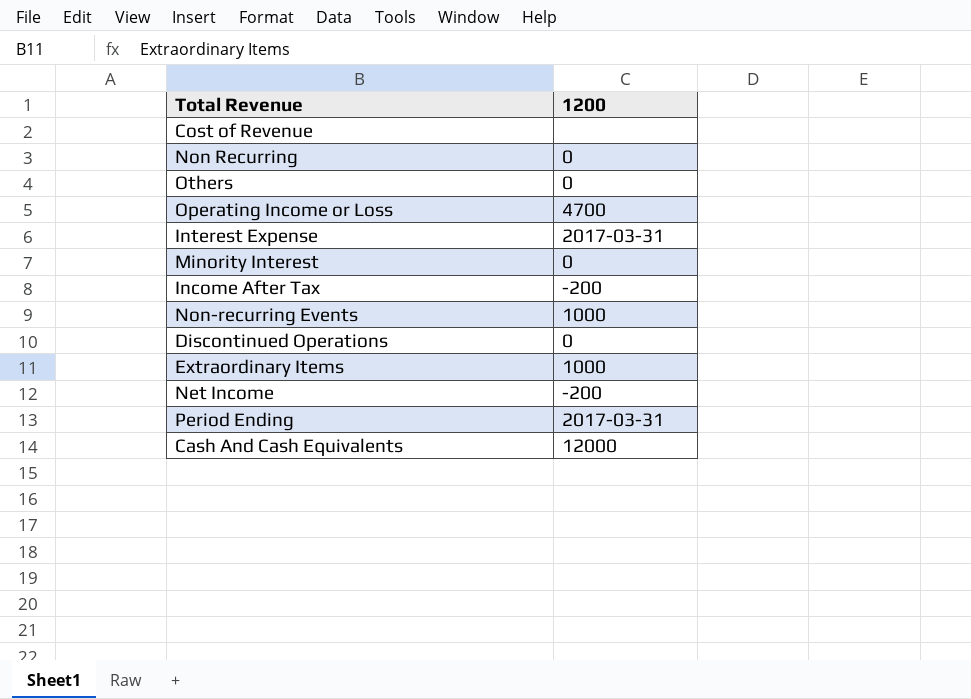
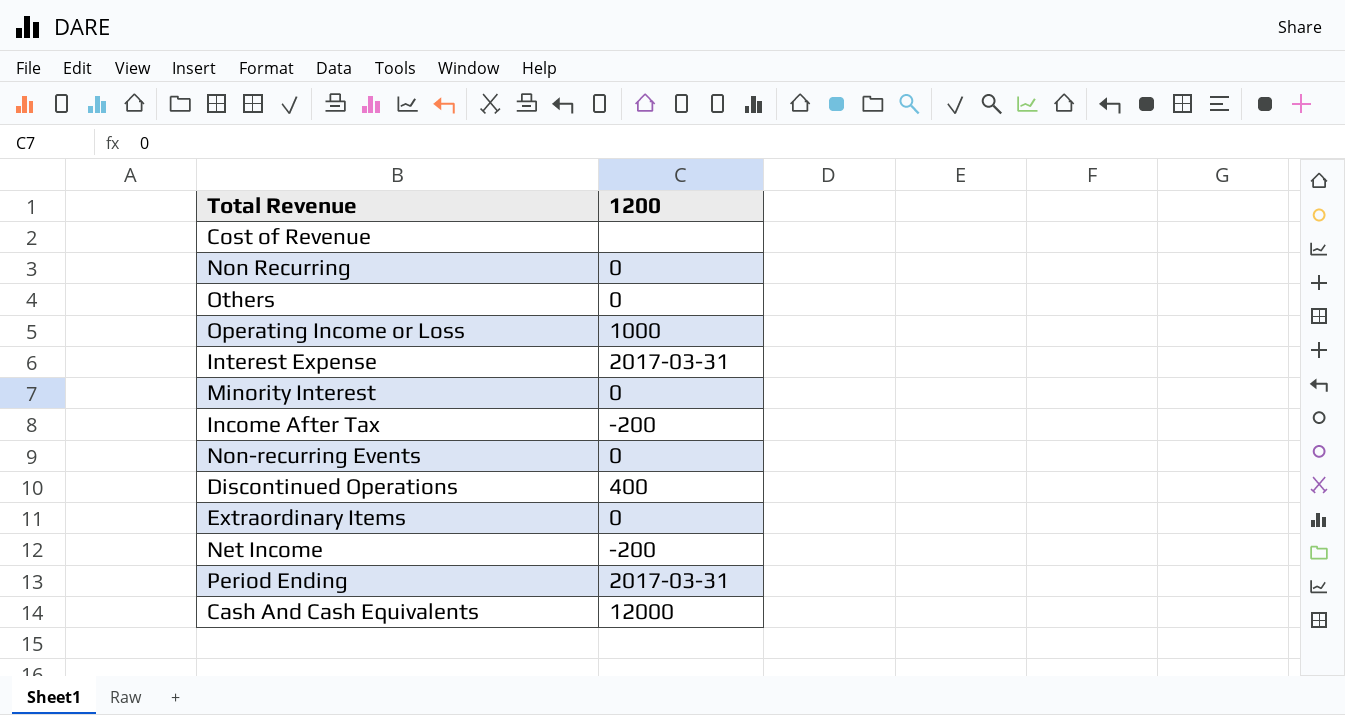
Operating Income or Loss | 1200: 4700 -> 1000
Non-recurring Events | 1200: 1000 -> 0
Discontinued Operations | 1200: 0 -> 400
Extraordinary Items | 1200: 1000 -> 0

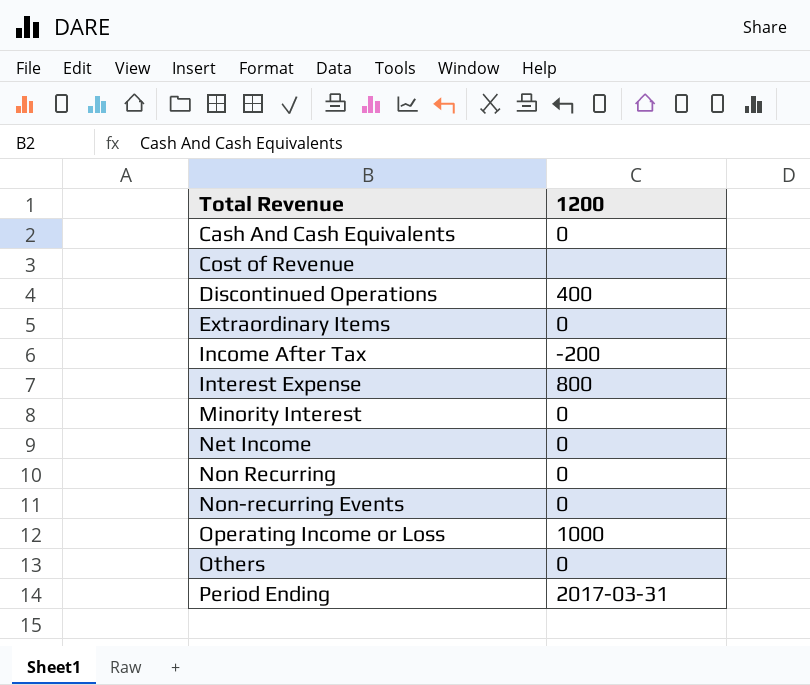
row order: none -> Total Revenue ascending
Cash And Cash Equivalents | 1200: 12000 -> 0
Interest Expense | 1200: 2017-03-31 -> 800
Net Income | 1200: -200 -> 0

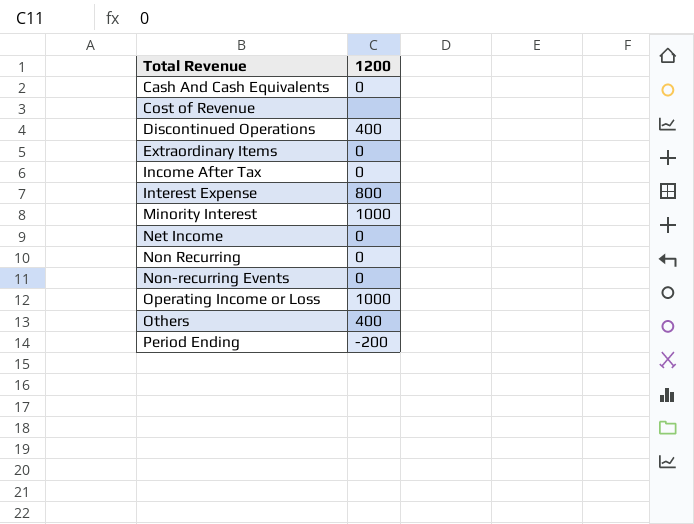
Income After Tax | 1200: -200 -> 0
Minority Interest | 1200: 0 -> 1000
Others | 1200: 0 -> 400
Period Ending | 1200: 2017-03-31 -> -200

